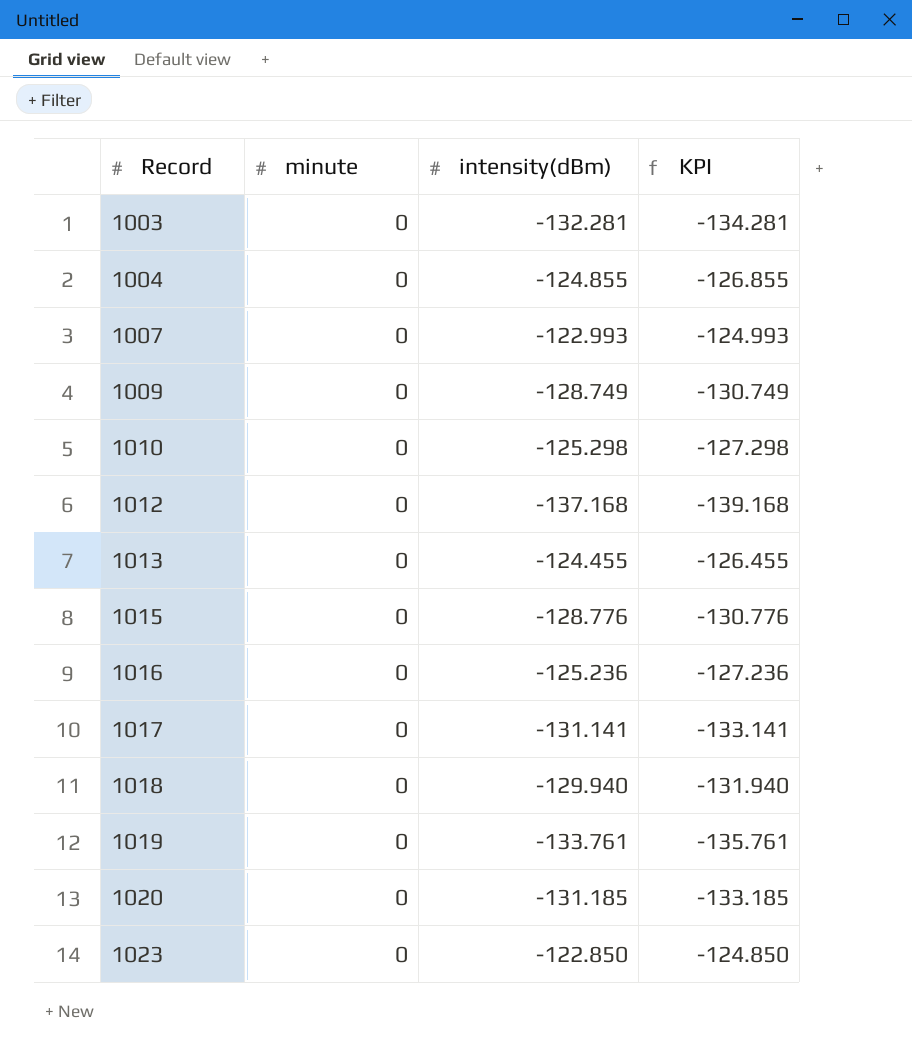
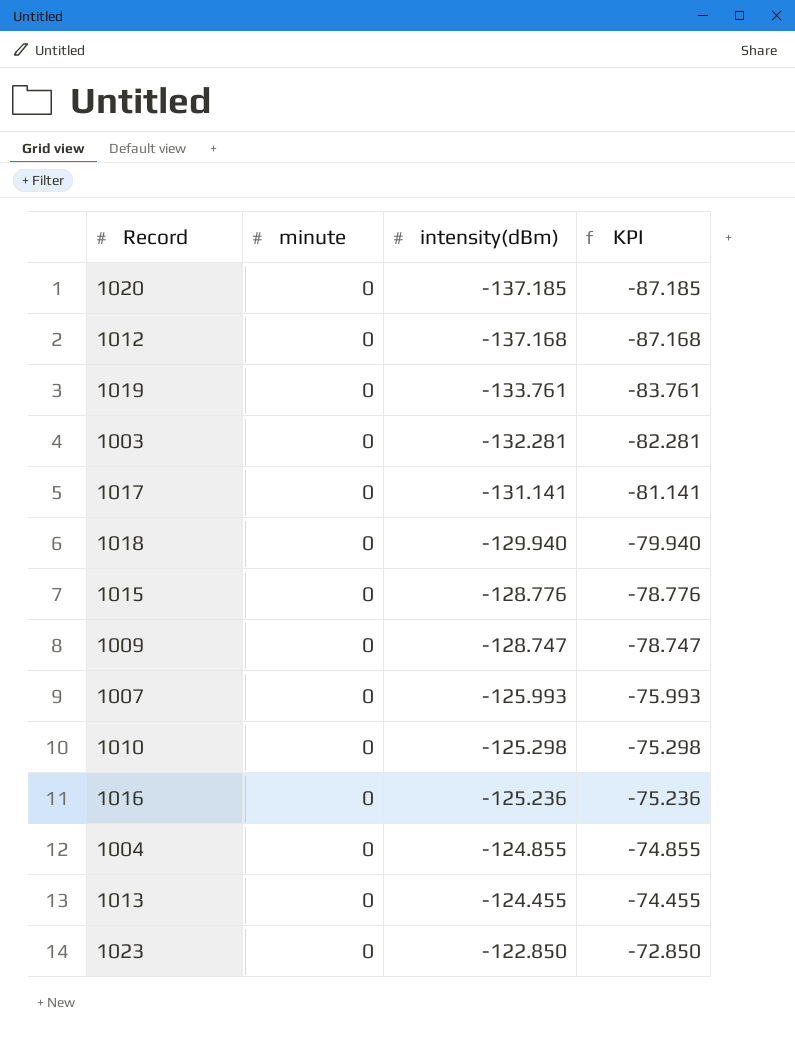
row order: Record ascending -> intensity(dBm) ascending
column KPI | formula: [intensity(dBm)] - 2 -> [intensity(dBm)] + 50
1020 | intensity(dBm): -131.185 -> -137.185
1009 | intensity(dBm): -128.749 -> -128.747
1007 | intensity(dBm): -122.993 -> -125.993

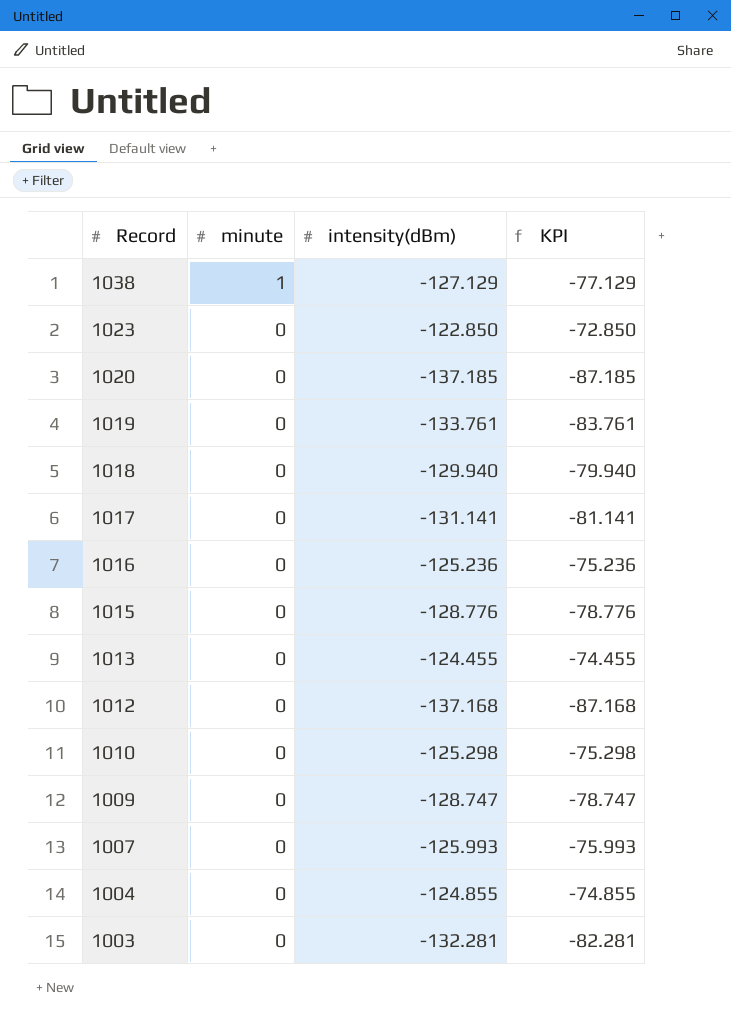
row order: intensity(dBm) ascending -> Record descending
row 1038: none -> 1 | -127.129 | -77.129

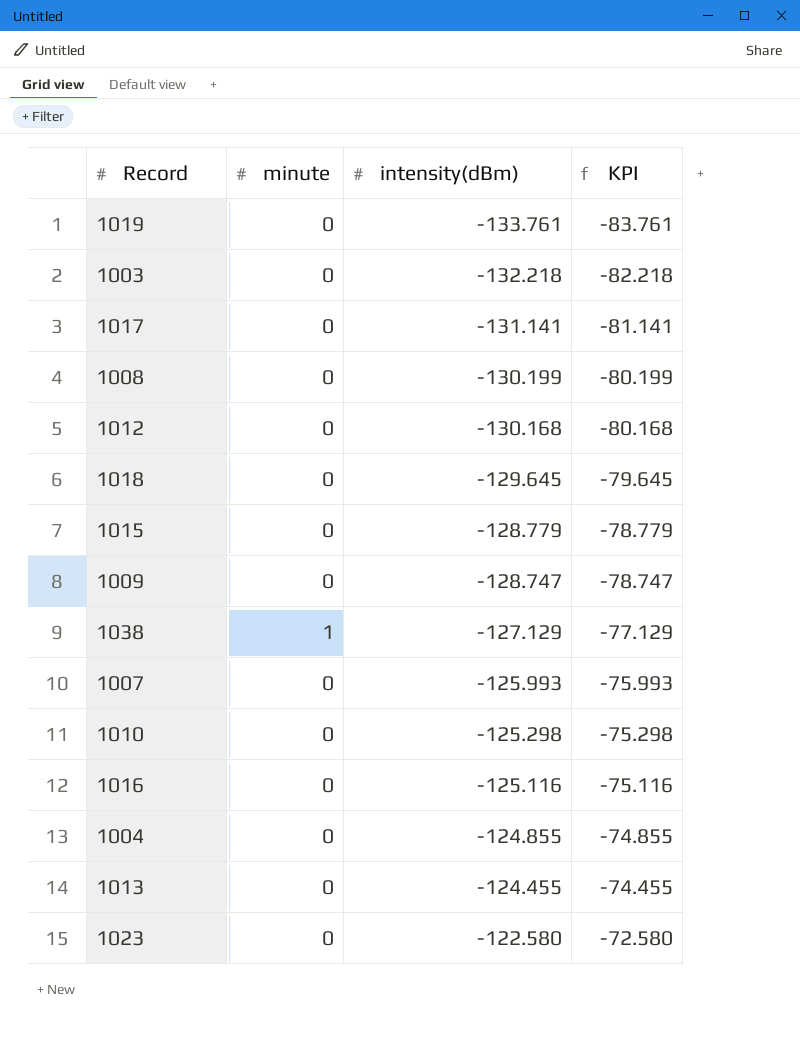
row order: Record descending -> intensity(dBm) ascending
row 1020: 0 | -137.185 | -87.185 -> none
1003 | intensity(dBm): -132.281 -> -132.218
1003 | KPI: -82.281 -> -82.218
row 1008: none -> 0 | -130.199 | -80.199
1012 | intensity(dBm): -137.168 -> -130.168
1012 | KPI: -87.168 -> -80.168
1018 | intensity(dBm): -129.940 -> -129.645
1018 | KPI: -79.940 -> -79.645
1015 | intensity(dBm): -128.776 -> -128.779
1015 | KPI: -78.776 -> -78.779
1016 | intensity(dBm): -125.236 -> -125.116
1016 | KPI: -75.236 -> -75.116
1023 | intensity(dBm): -122.850 -> -122.580
1023 | KPI: -72.850 -> -72.580

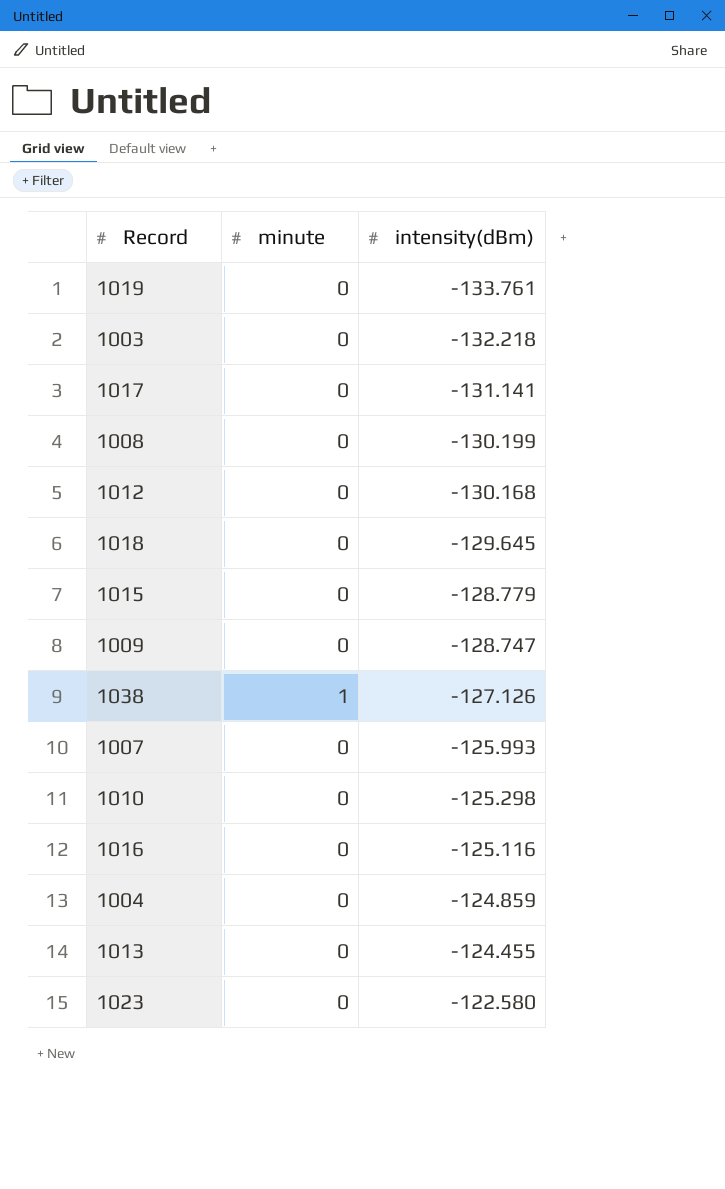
column KPI | formula: [intensity(dBm)] + 50 -> none
1038 | intensity(dBm): -127.129 -> -127.126
1004 | intensity(dBm): -124.855 -> -124.859

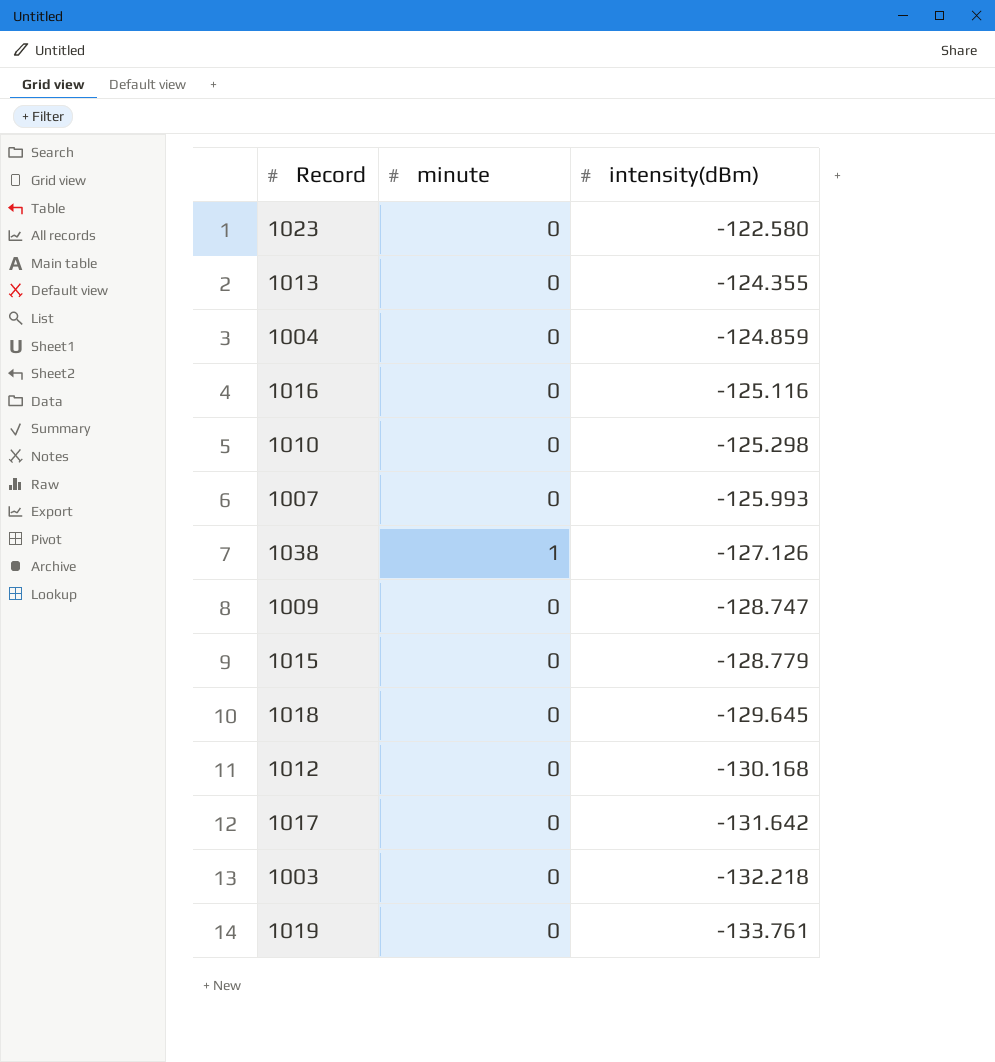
row order: intensity(dBm) ascending -> intensity(dBm) descending
row 1008: 0 | -130.199 -> none
1013 | intensity(dBm): -124.455 -> -124.355
1017 | intensity(dBm): -131.141 -> -131.642

